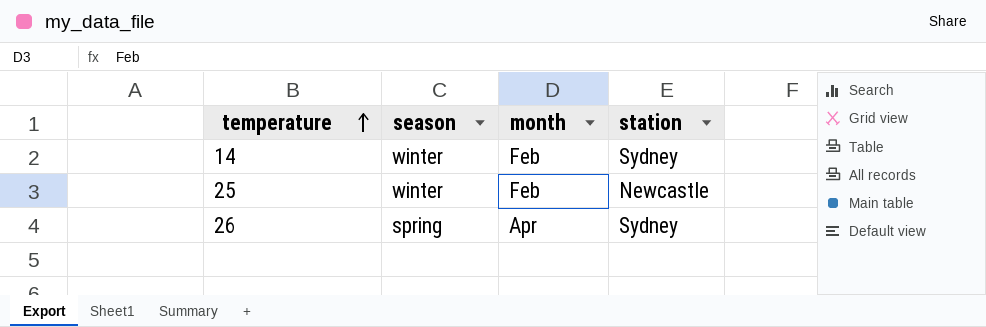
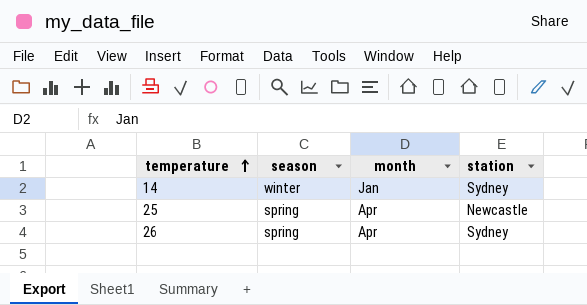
14 | month: Feb -> Jan
25 | season: winter -> spring
25 | month: Feb -> Apr

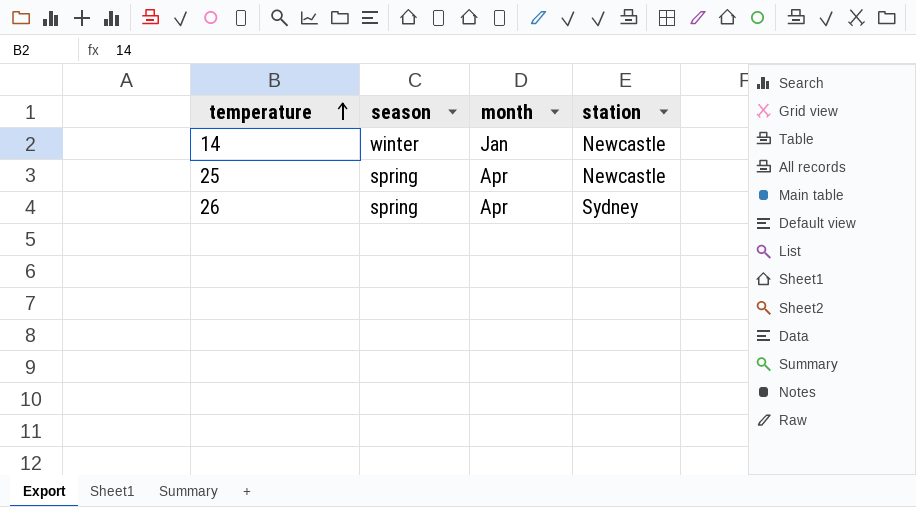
14 | station: Sydney -> Newcastle

